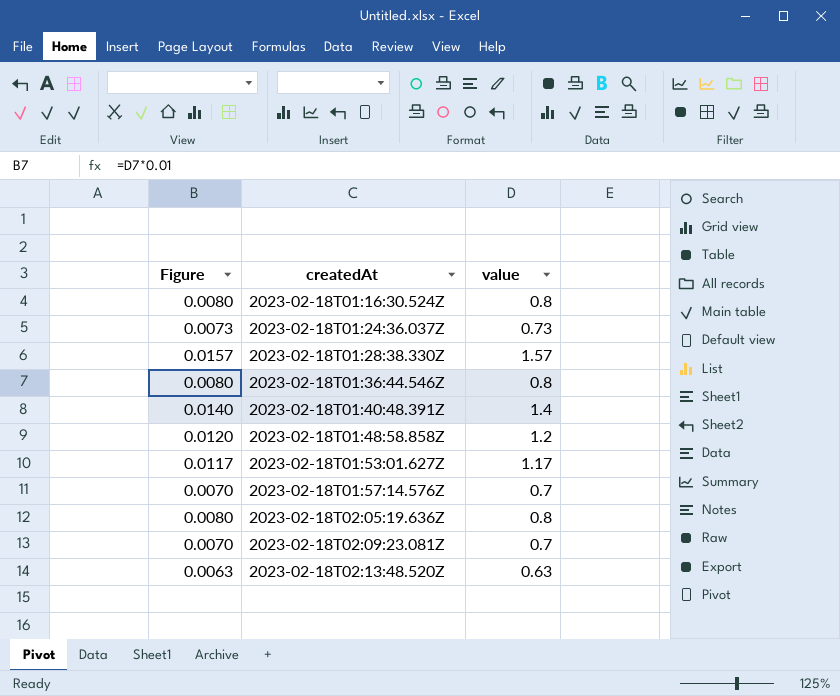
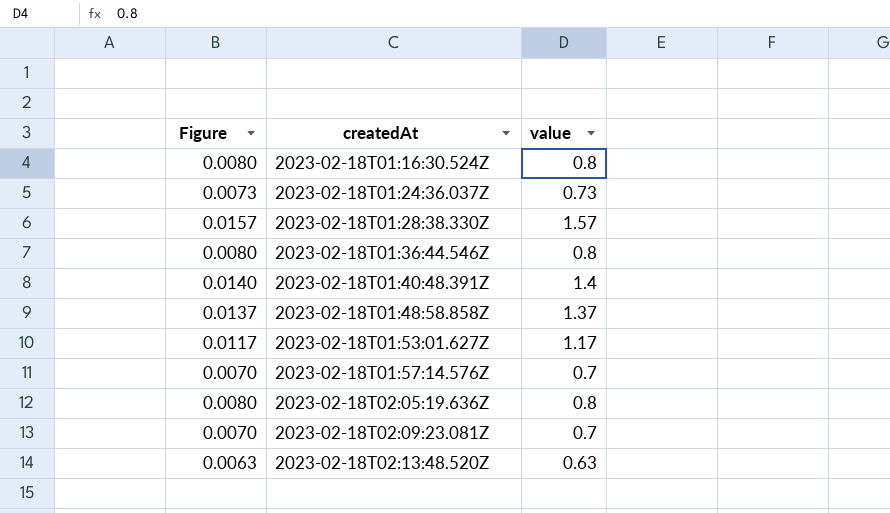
2023-02-18T01:48:58.858Z | Figure: 0.0120 -> 0.0137
2023-02-18T01:48:58.858Z | value: 1.2 -> 1.37

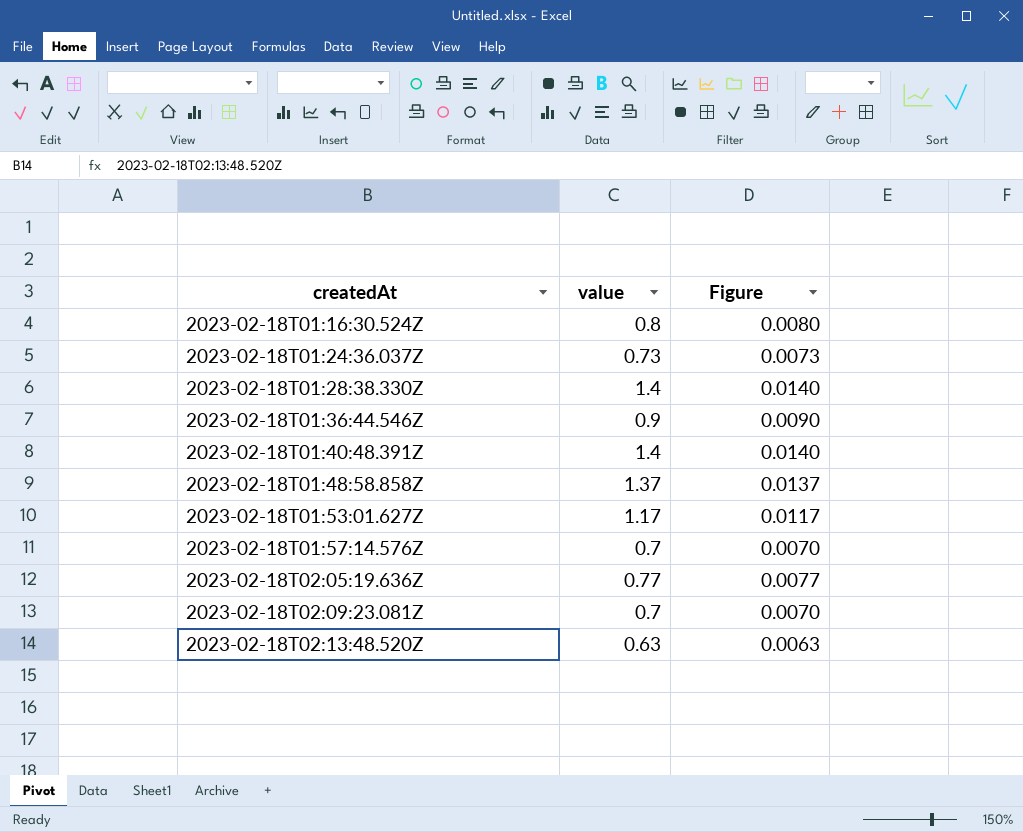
column Figure | position: 1 -> 3
2023-02-18T01:28:38.330Z | value: 1.57 -> 1.4
2023-02-18T01:28:38.330Z | Figure: 0.0157 -> 0.0140
2023-02-18T01:36:44.546Z | value: 0.8 -> 0.9
2023-02-18T01:36:44.546Z | Figure: 0.0080 -> 0.0090
2023-02-18T02:05:19.636Z | value: 0.8 -> 0.77
2023-02-18T02:05:19.636Z | Figure: 0.0080 -> 0.0077

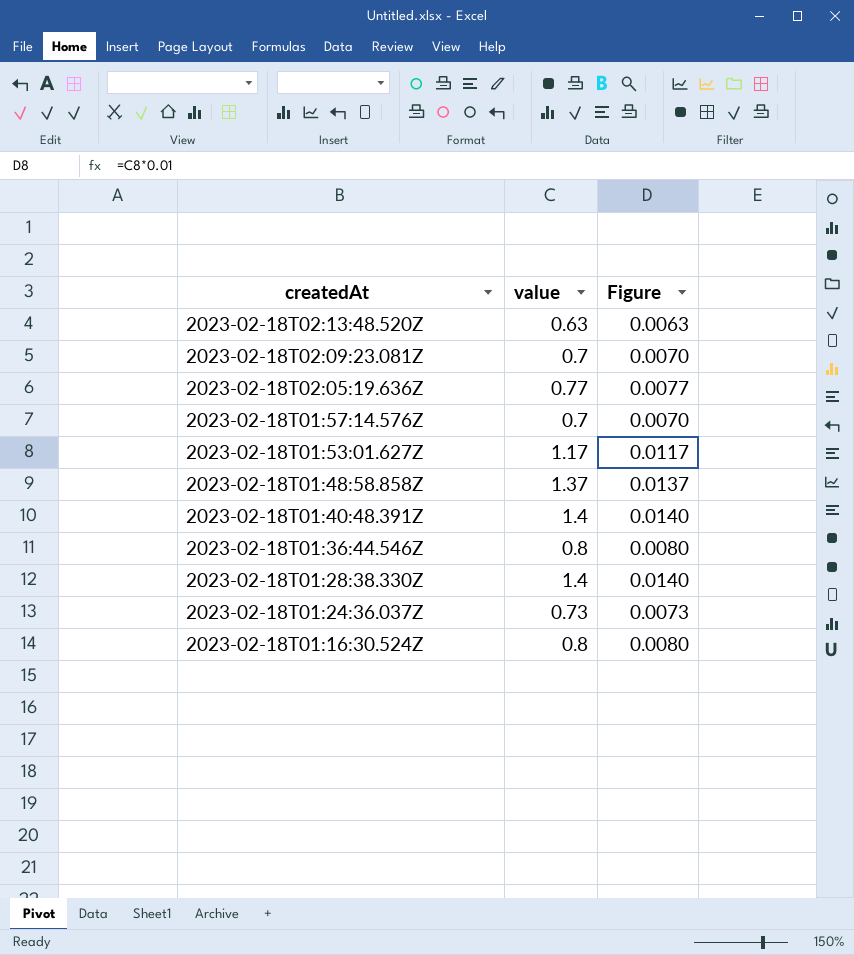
row order: createdAt ascending -> createdAt descending
2023-02-18T01:36:44.546Z | value: 0.9 -> 0.8
2023-02-18T01:36:44.546Z | Figure: 0.0090 -> 0.0080

